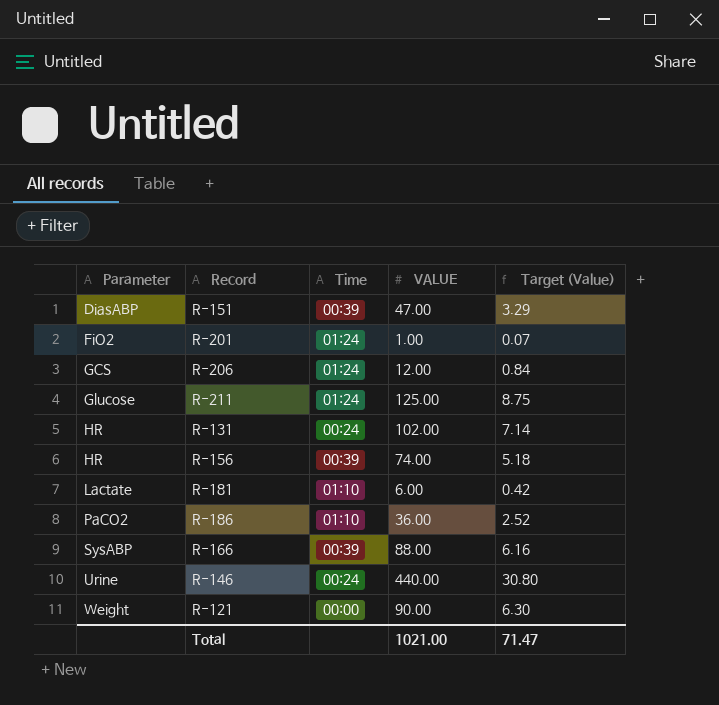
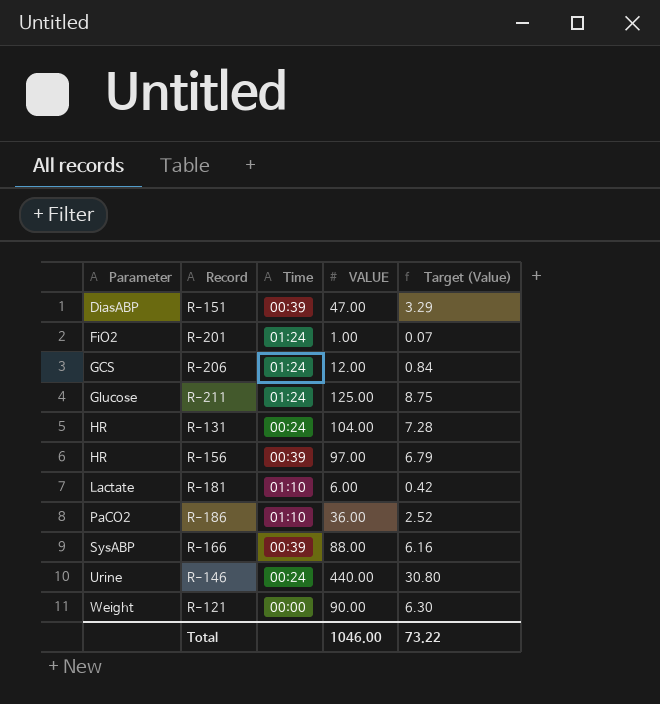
R-131 | VALUE: 102.00 -> 104.00
R-131 | Target (Value): 7.14 -> 7.28
R-156 | VALUE: 74.00 -> 97.00
R-156 | Target (Value): 5.18 -> 6.79
Total | VALUE: 1021.00 -> 1046.00
Total | Target (Value): 71.47 -> 73.22

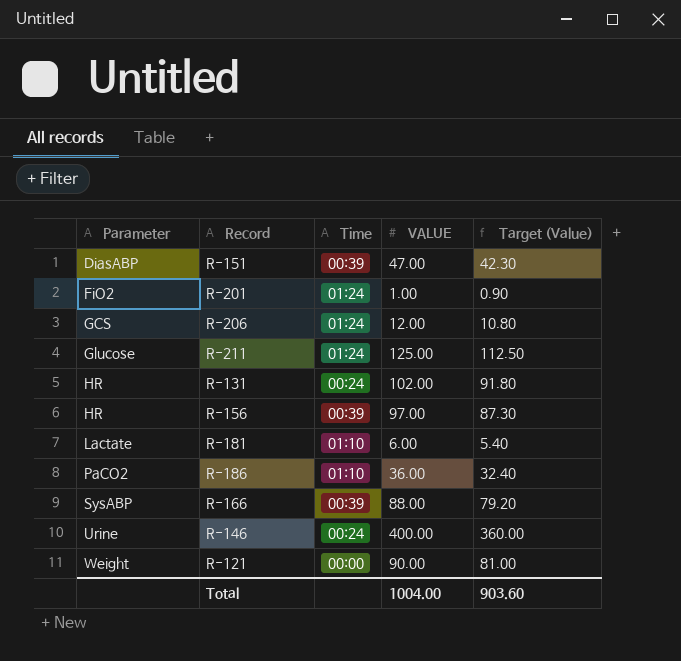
column Target (Value) | formula: [VALUE] * 0.07 -> [VALUE] * 0.9
R-131 | VALUE: 104.00 -> 102.00
R-146 | VALUE: 440.00 -> 400.00
Total | VALUE: 1046.00 -> 1004.00
Total | Target (Value): 73.22 -> 903.60

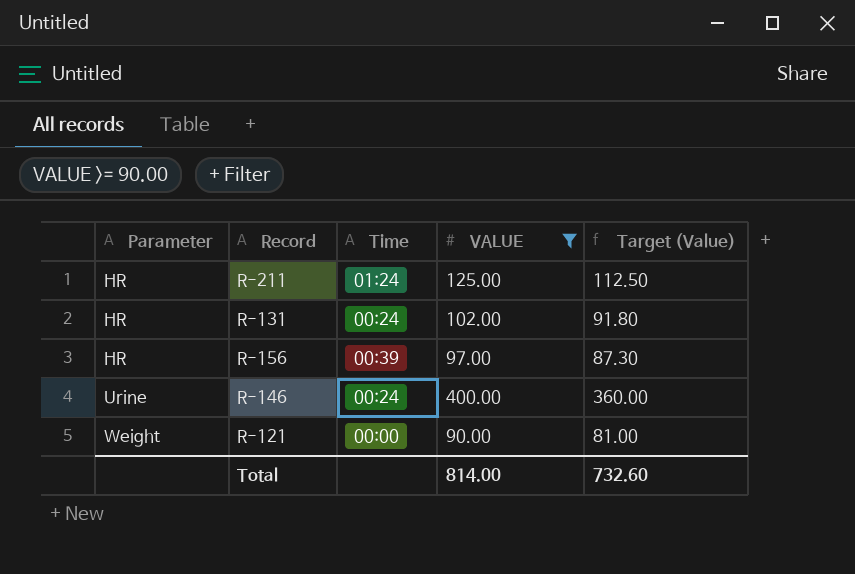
filter: none -> VALUE >= 90.00
R-211 | Parameter: Glucose -> HR
Total | VALUE: 1004.00 -> 814.00
Total | Target (Value): 903.60 -> 732.60

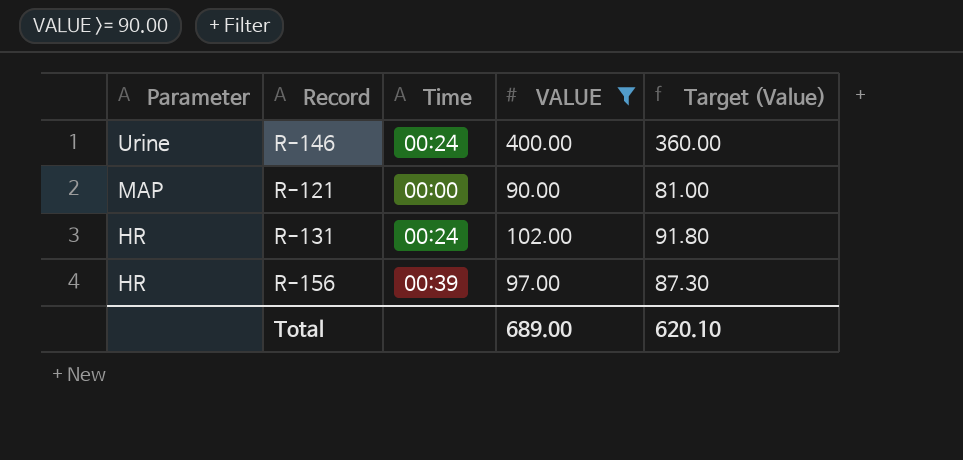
row order: Parameter ascending -> Parameter descending
row R-211: HR | 01:24 | 125.00 | 112.50 -> none
R-121 | Parameter: Weight -> MAP
Total | VALUE: 814.00 -> 689.00
Total | Target (Value): 732.60 -> 620.10

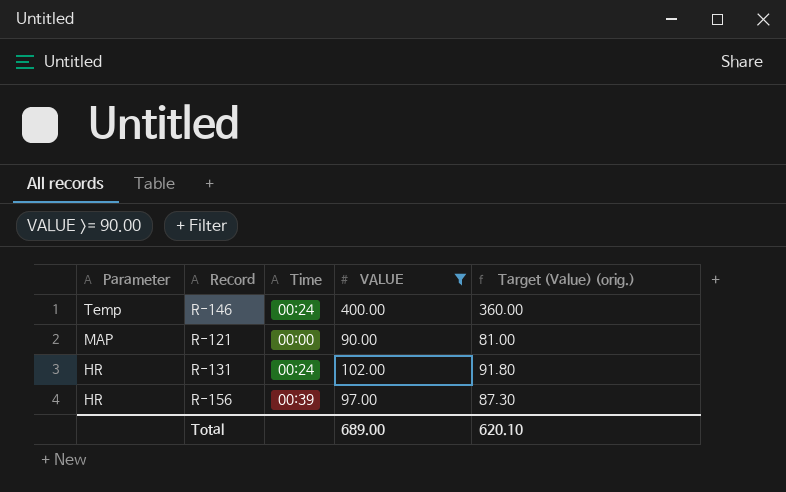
column name: Target (Value) -> Target (Value) (orig.)
R-146 | Parameter: Urine -> Temp

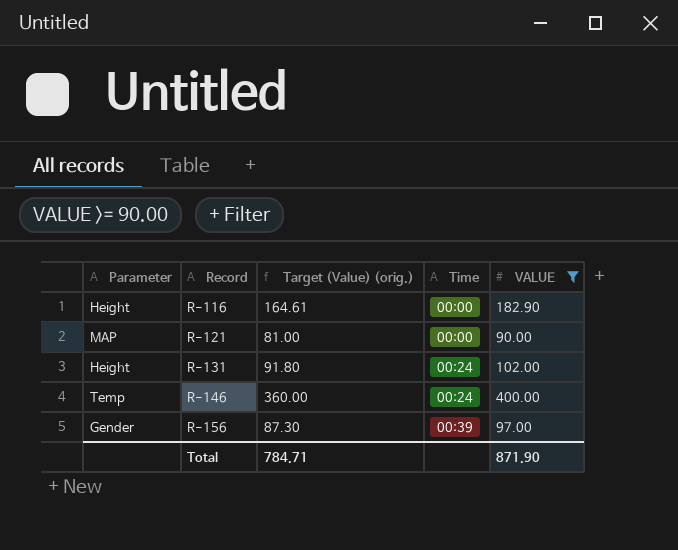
row order: Parameter descending -> Record ascending
column Target (Value) (orig.) | position: 5 -> 3
row R-116: none -> Height | 164.61 | 00:00 | 182.90
R-131 | Parameter: HR -> Height
R-156 | Parameter: HR -> Gender
Total | Target (Value) (orig.): 620.10 -> 784.71
Total | VALUE: 689.00 -> 871.90

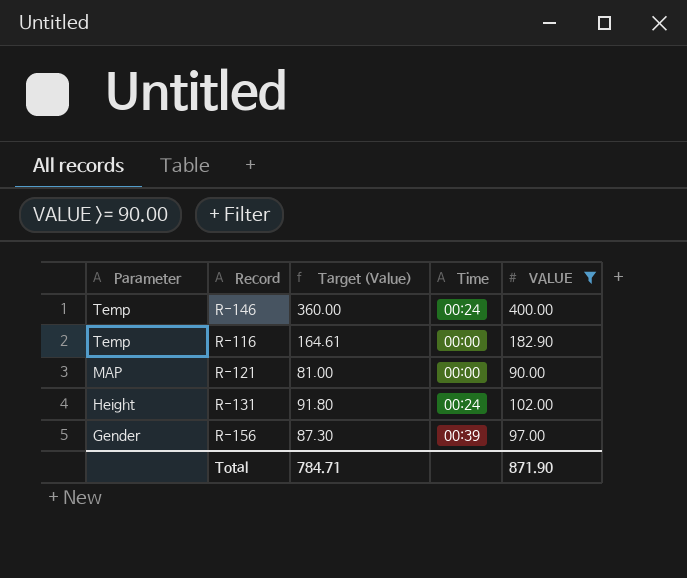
row order: Record ascending -> Parameter descending
column name: Target (Value) (orig.) -> Target (Value)
R-116 | Parameter: Height -> Temp

